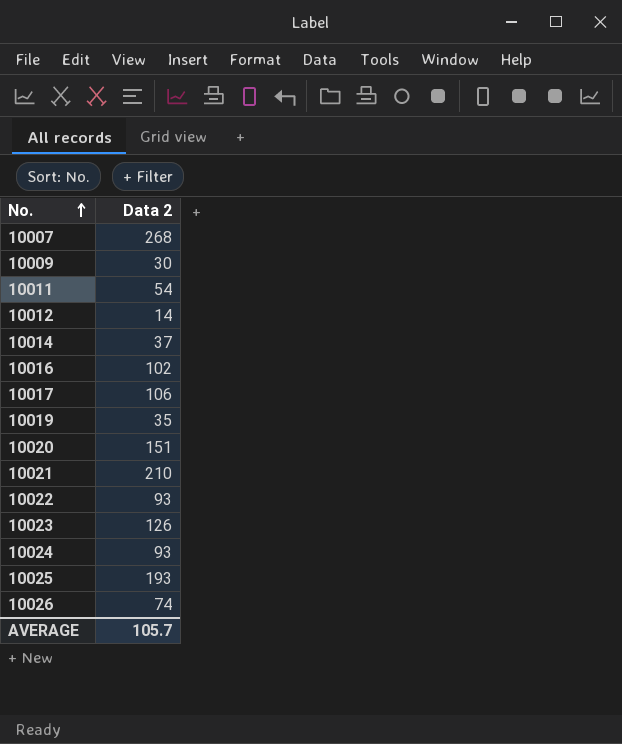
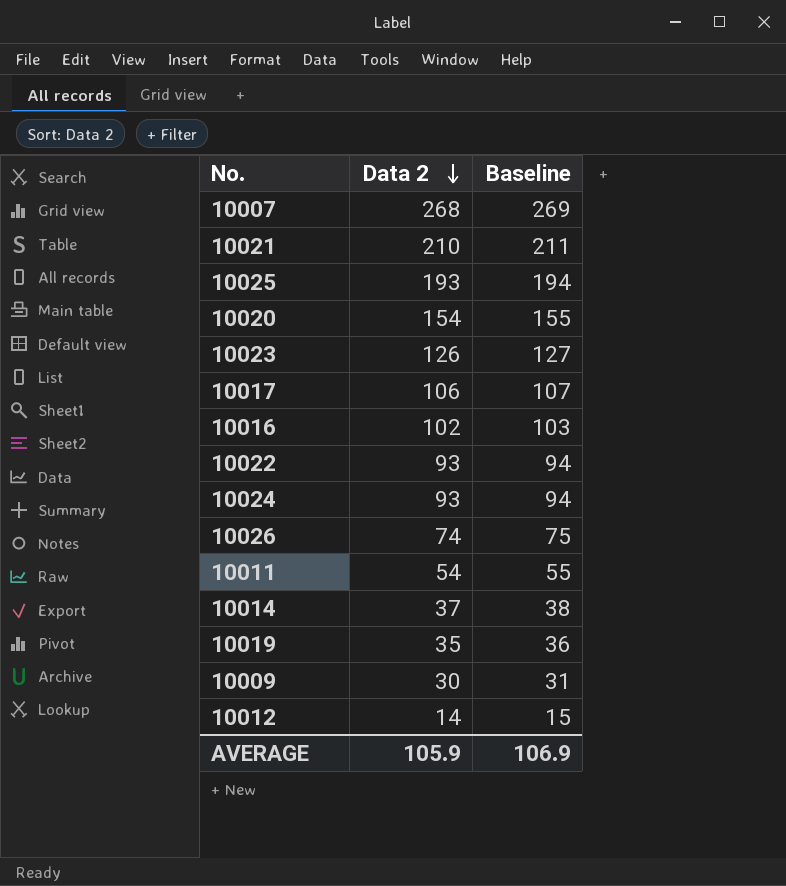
row order: No. ascending -> Data 2 descending
column Baseline | formula: none -> [Data 2] + 1
10020 | Data 2: 151 -> 154
AVERAGE | Data 2: 105.7 -> 105.9

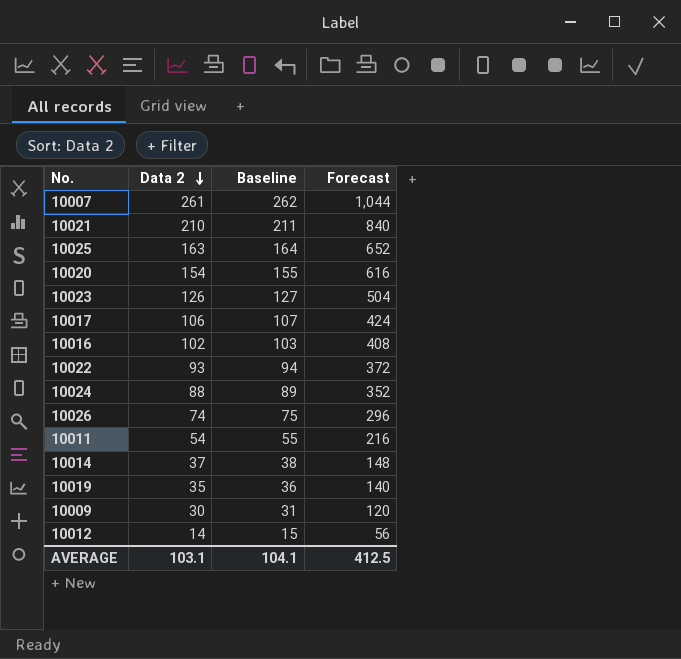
column Forecast | formula: none -> [Data 2] * 4
10007 | Data 2: 268 -> 261
10007 | Baseline: 269 -> 262
10025 | Data 2: 193 -> 163
10025 | Baseline: 194 -> 164
10024 | Data 2: 93 -> 88
10024 | Baseline: 94 -> 89
AVERAGE | Data 2: 105.9 -> 103.1
AVERAGE | Baseline: 106.9 -> 104.1

